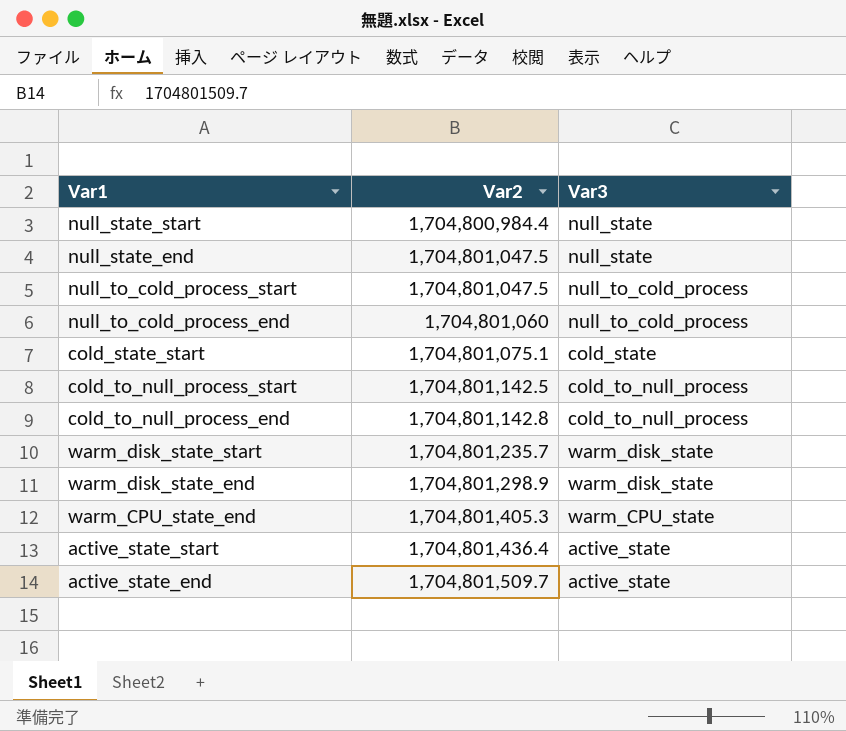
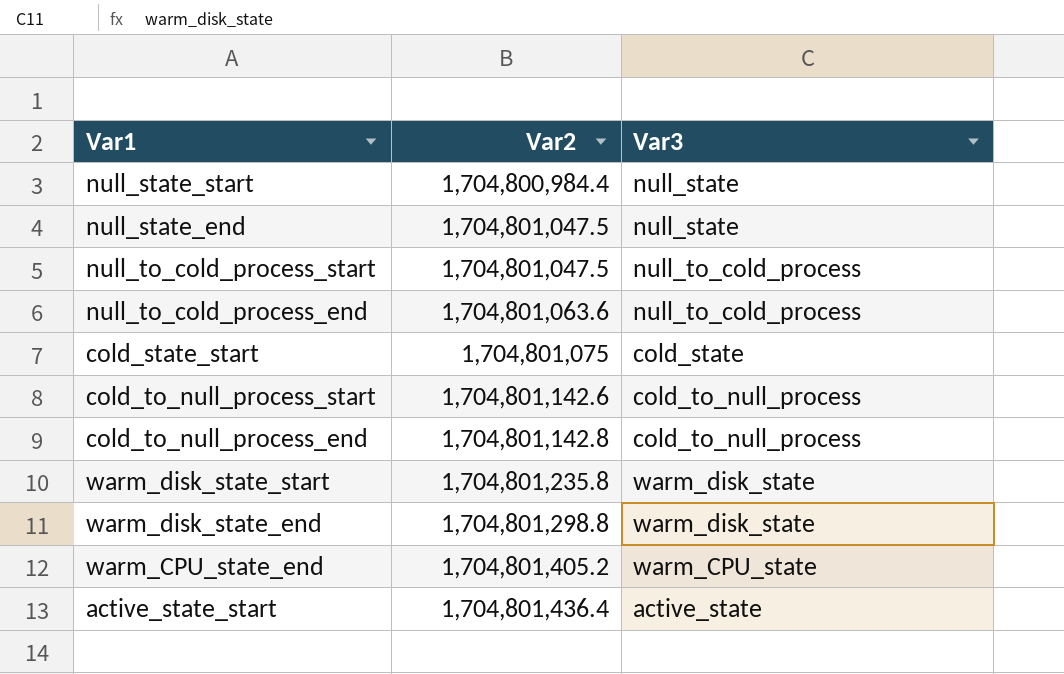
row active_state_end: 1,704,801,509.7 | active_state -> none
null_to_cold_process_end | Var2: 1,704,801,060 -> 1,704,801,063.6
cold_state_start | Var2: 1,704,801,075.1 -> 1,704,801,075
cold_to_null_process_start | Var2: 1,704,801,142.5 -> 1,704,801,142.6
warm_disk_state_start | Var2: 1,704,801,235.7 -> 1,704,801,235.8
warm_disk_state_end | Var2: 1,704,801,298.9 -> 1,704,801,298.8
warm_CPU_state_end | Var2: 1,704,801,405.3 -> 1,704,801,405.2

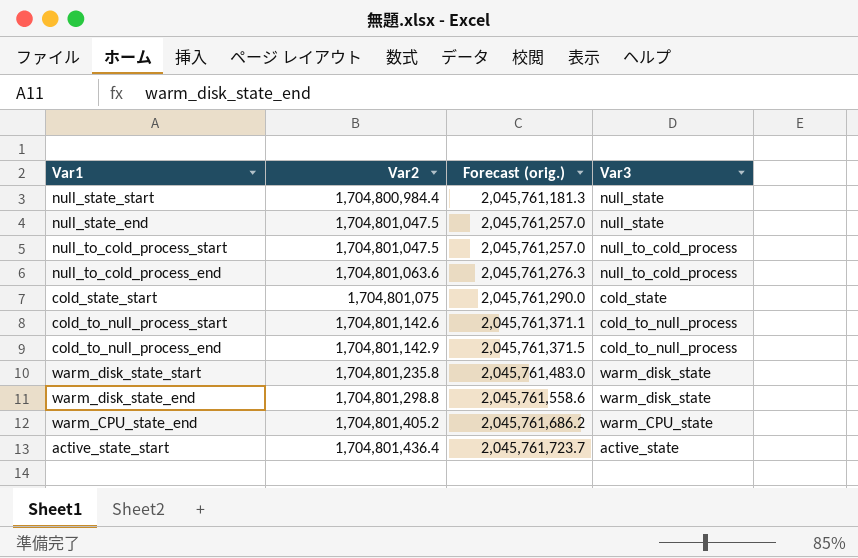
column Forecast (orig.) | formula: none -> [Var2] * 1.2
cold_to_null_process_end | Var2: 1,704,801,142.8 -> 1,704,801,142.9

